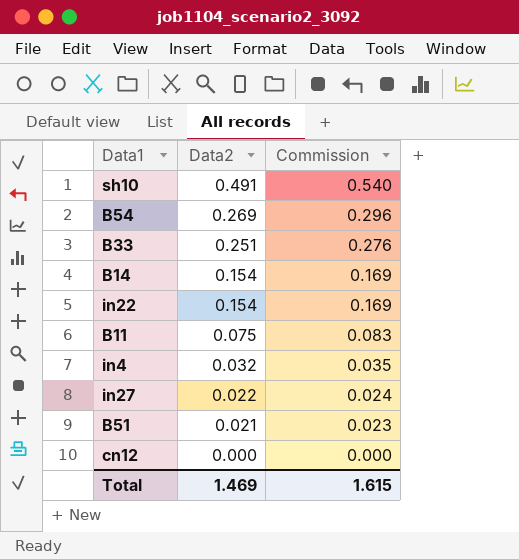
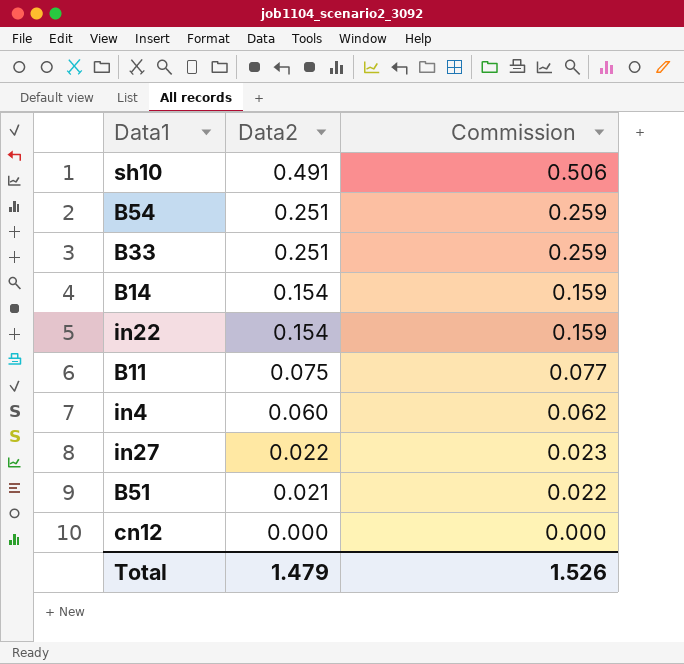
column Commission | formula: [Data2] * 1.1 -> [Data2] * 1.03
B54 | Data2: 0.269 -> 0.251
in4 | Data2: 0.032 -> 0.060
Total | Data2: 1.469 -> 1.479
Total | Commission: 1.615 -> 1.526

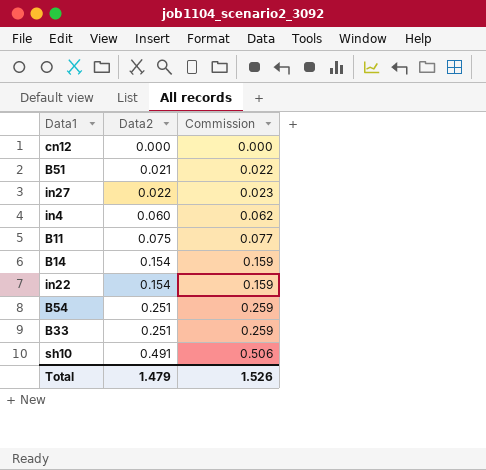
row order: Data2 descending -> Data2 ascending

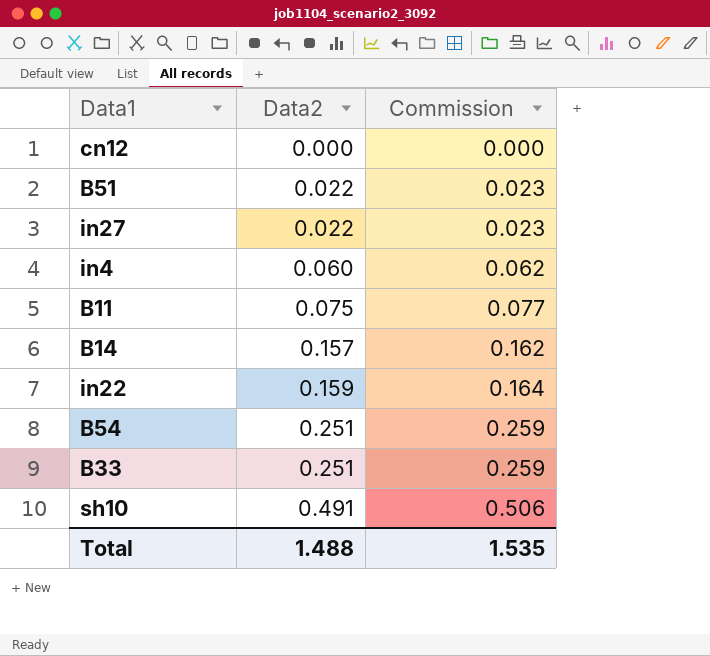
B51 | Data2: 0.021 -> 0.022
B51 | Commission: 0.022 -> 0.023
B14 | Data2: 0.154 -> 0.157
B14 | Commission: 0.159 -> 0.162
in22 | Data2: 0.154 -> 0.159
in22 | Commission: 0.159 -> 0.164
Total | Data2: 1.479 -> 1.488
Total | Commission: 1.526 -> 1.535

